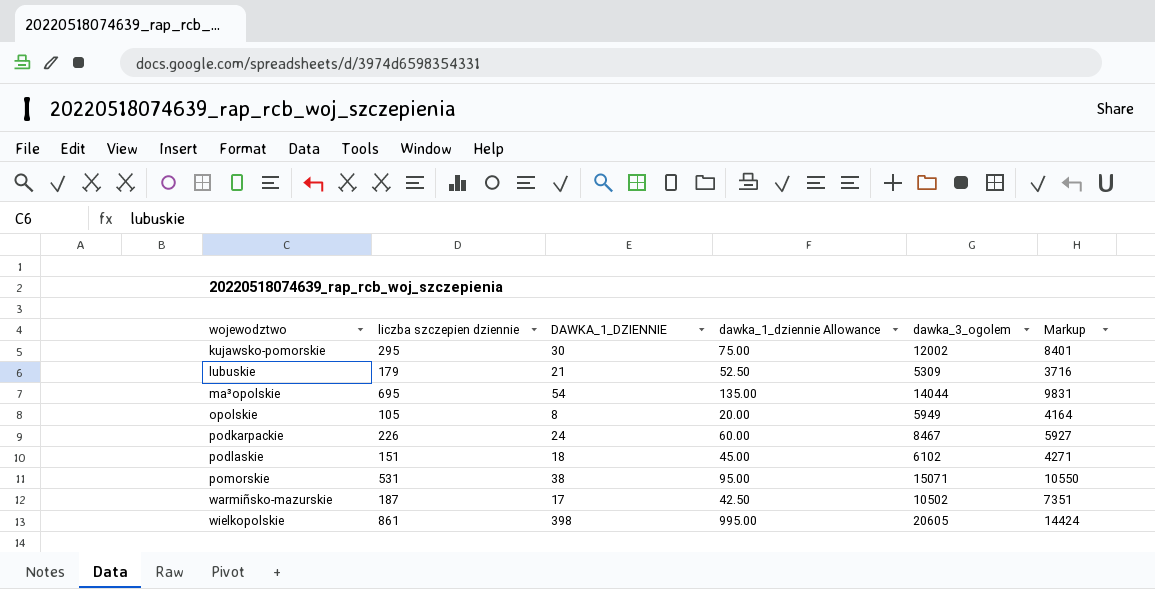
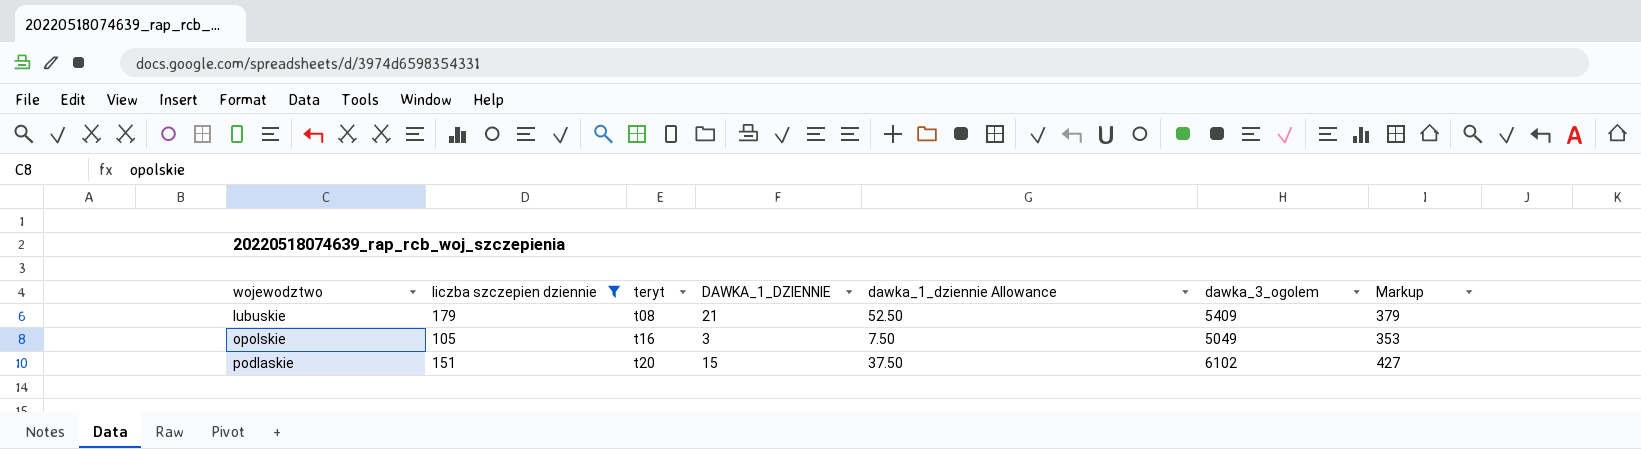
filter: none -> liczba szczepien dziennie <= 179
column teryt | position: none -> 3
column Markup | formula: [dawka_3_ogolem] * 0.7 -> [dawka_3_ogolem] * 0.07
lubuskie | dawka_3_ogolem: 5309 -> 5409
opolskie | DAWKA_1_DZIENNIE: 8 -> 3
opolskie | dawka_1_dziennie Allowance: 20.00 -> 7.50
opolskie | dawka_3_ogolem: 5949 -> 5049
podlaskie | DAWKA_1_DZIENNIE: 18 -> 15
podlaskie | dawka_1_dziennie Allowance: 45.00 -> 37.50

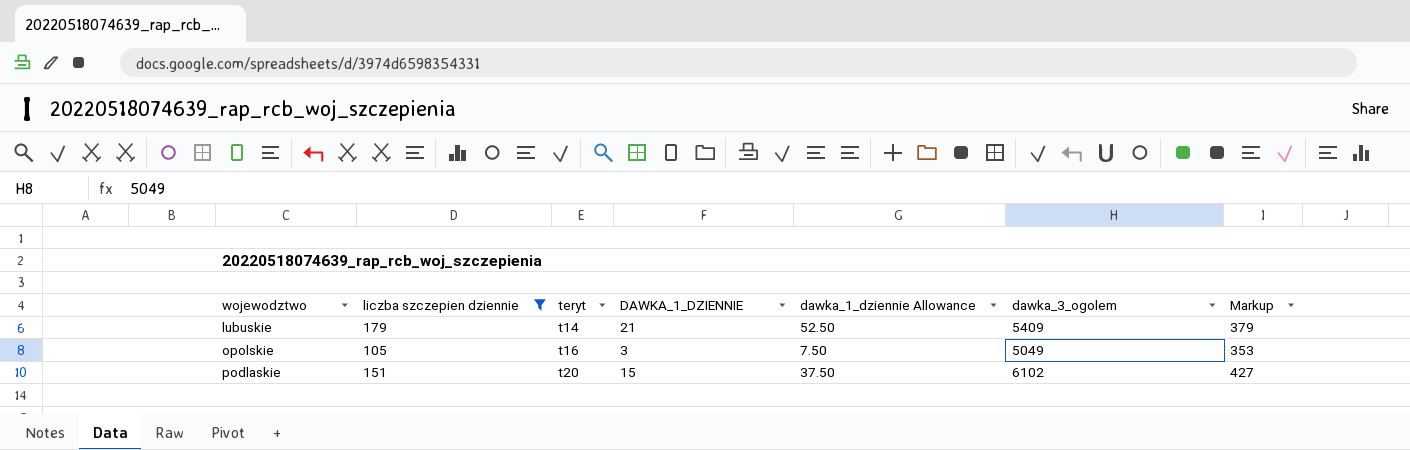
lubuskie | teryt: t08 -> t14

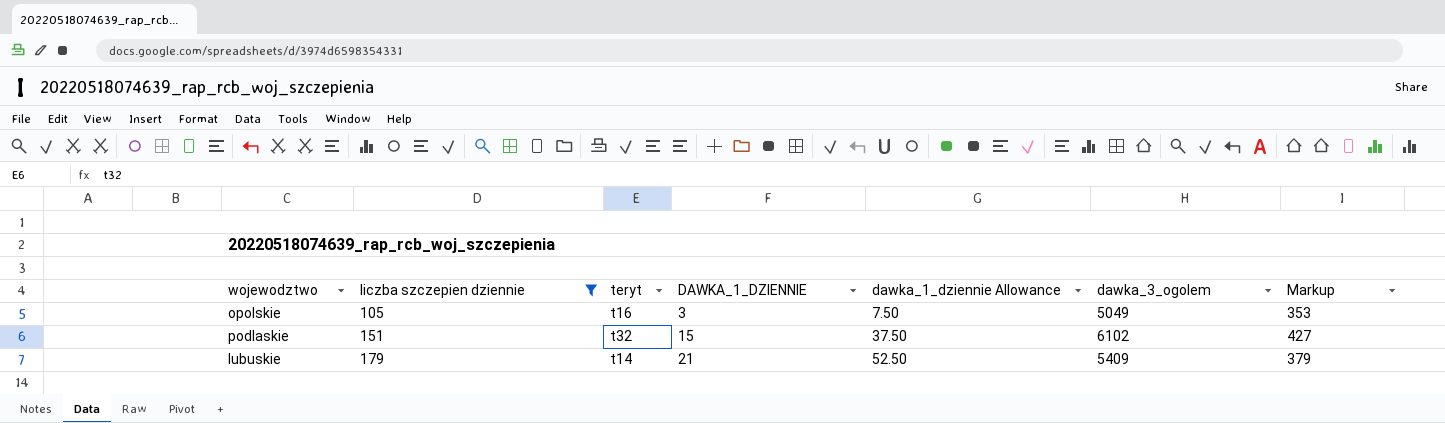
row order: wojewodztwo ascending -> liczba szczepien dziennie ascending
podlaskie | teryt: t20 -> t32

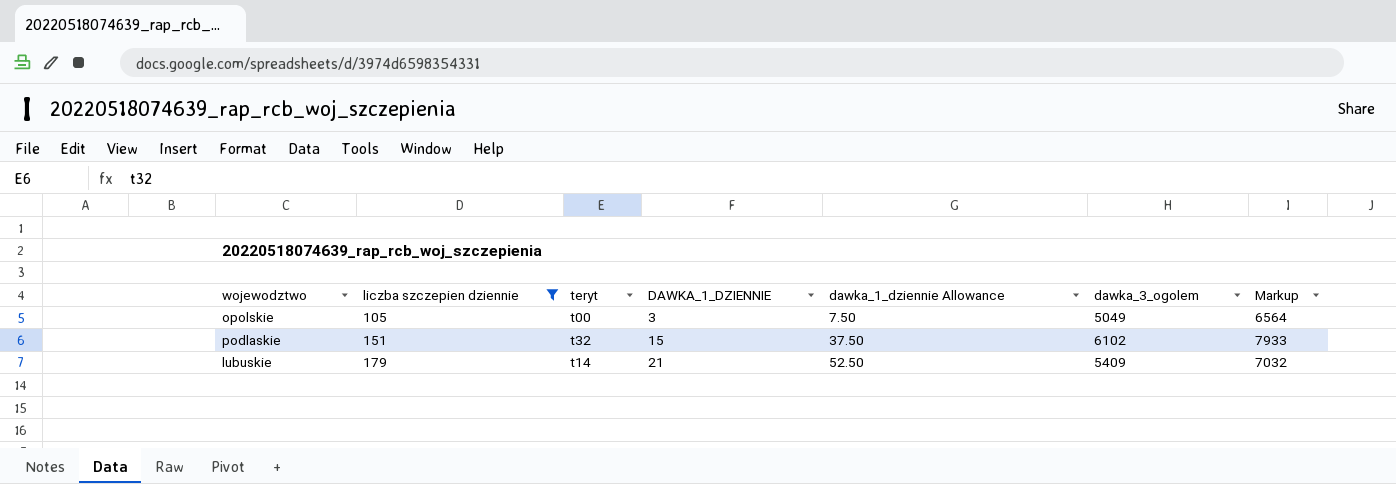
column Markup | formula: [dawka_3_ogolem] * 0.07 -> [dawka_3_ogolem] * 1.3
opolskie | teryt: t16 -> t00

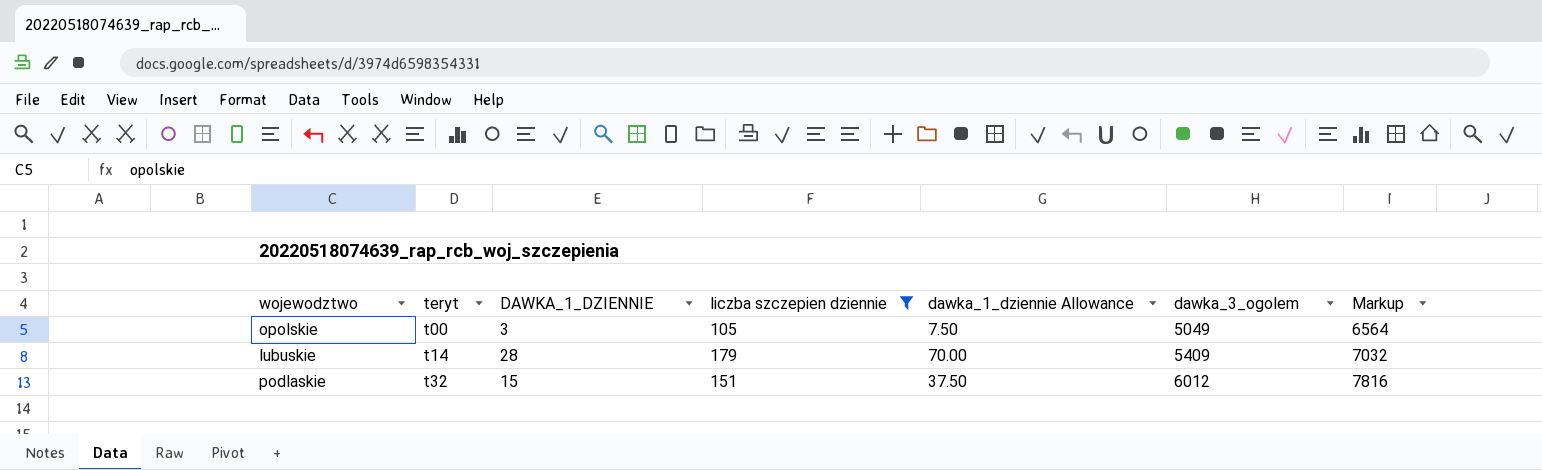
row order: liczba szczepien dziennie ascending -> teryt ascending
column liczba szczepien dziennie | position: 2 -> 4
lubuskie | DAWKA_1_DZIENNIE: 21 -> 28
lubuskie | dawka_1_dziennie Allowance: 52.50 -> 70.00
podlaskie | dawka_3_ogolem: 6102 -> 6012
podlaskie | Markup: 7933 -> 7816

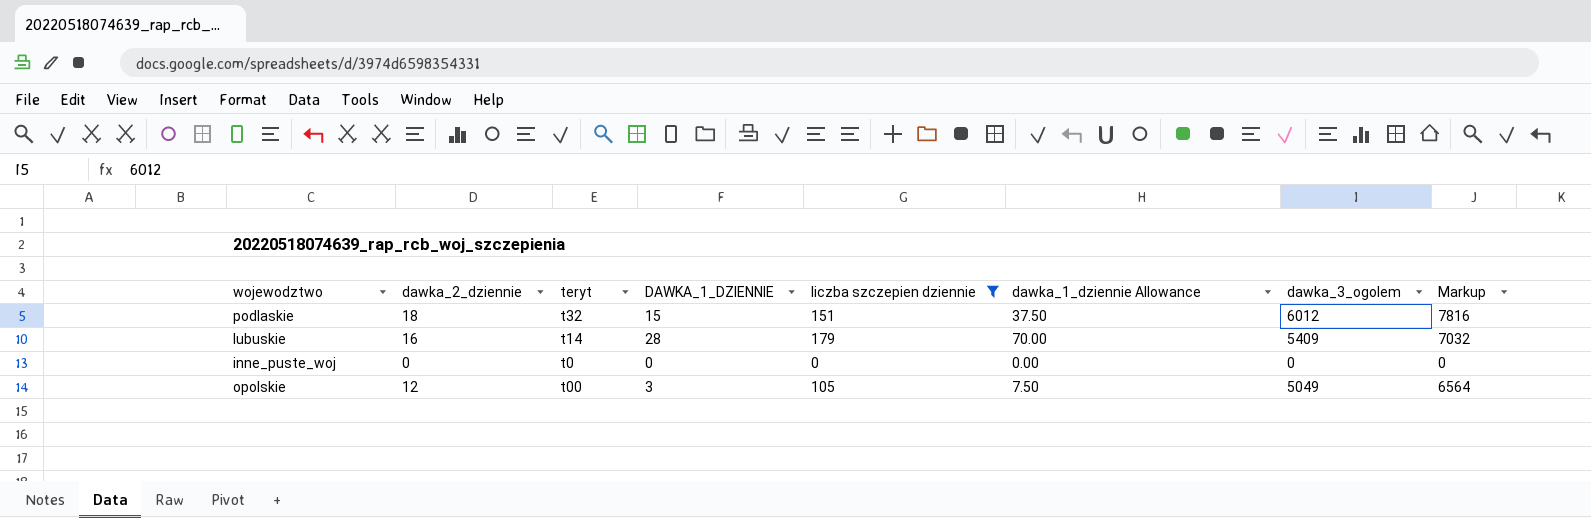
row order: teryt ascending -> teryt descending
column dawka_2_dziennie | position: none -> 2
row inne_puste_woj: none -> 0 | t0 | 0 | 0 | 0.00 | 0 | 0

